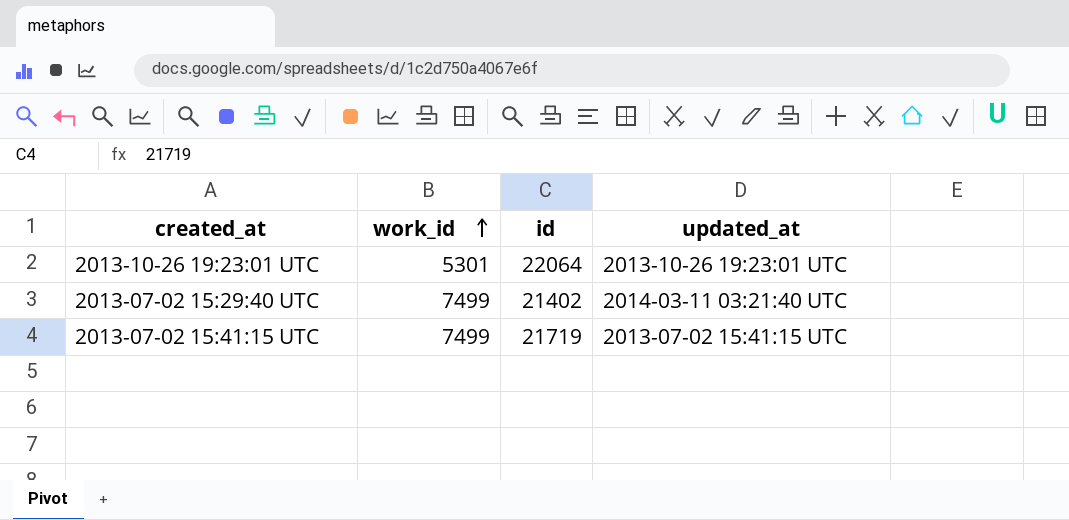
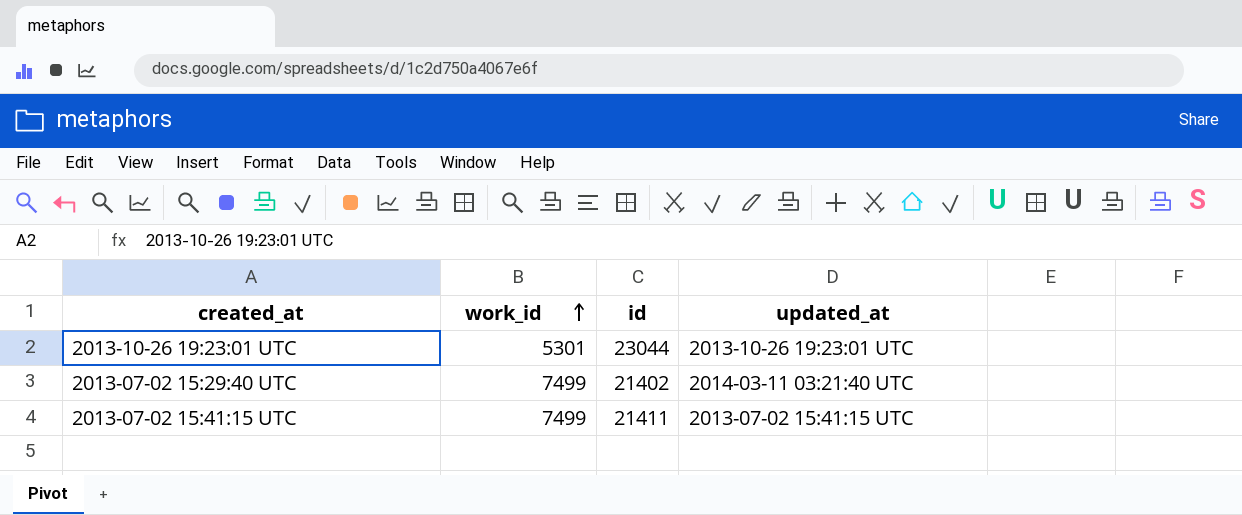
2013-10-26 19:23:01 UTC | id: 22064 -> 23044
2013-07-02 15:41:15 UTC | id: 21719 -> 21411

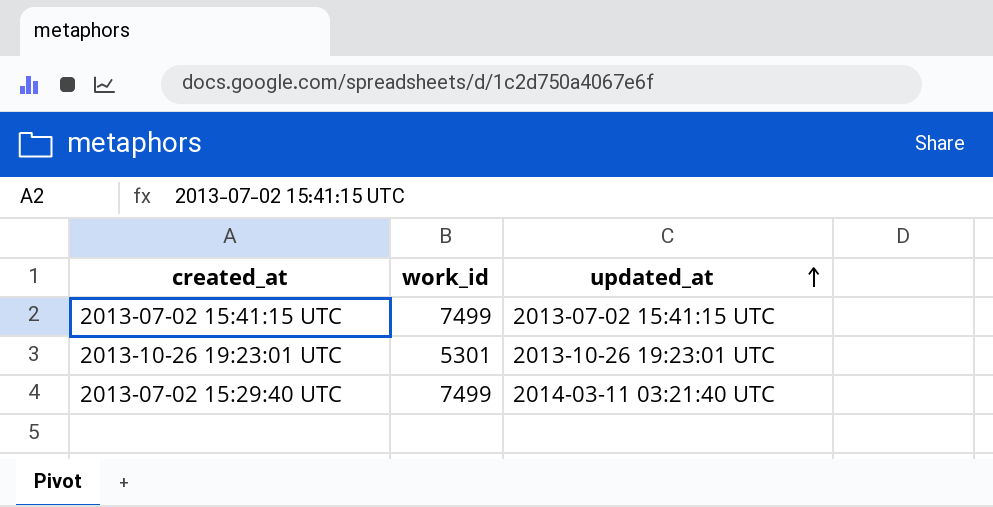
row order: work_id ascending -> updated_at ascending
column id | position: 3 -> none

